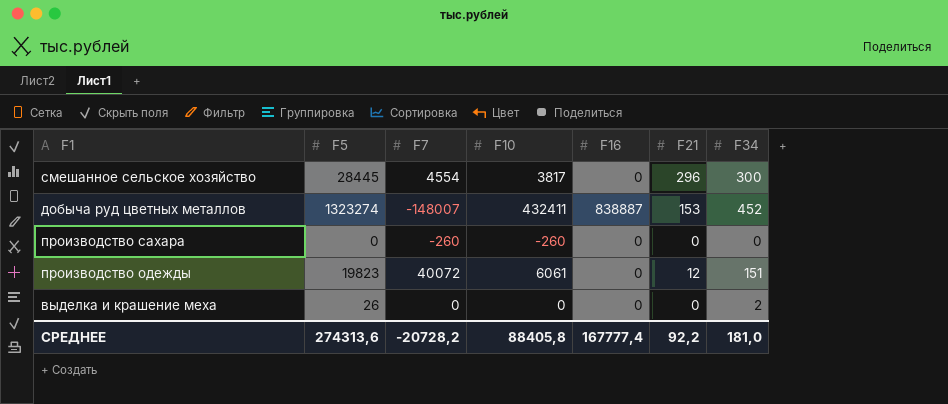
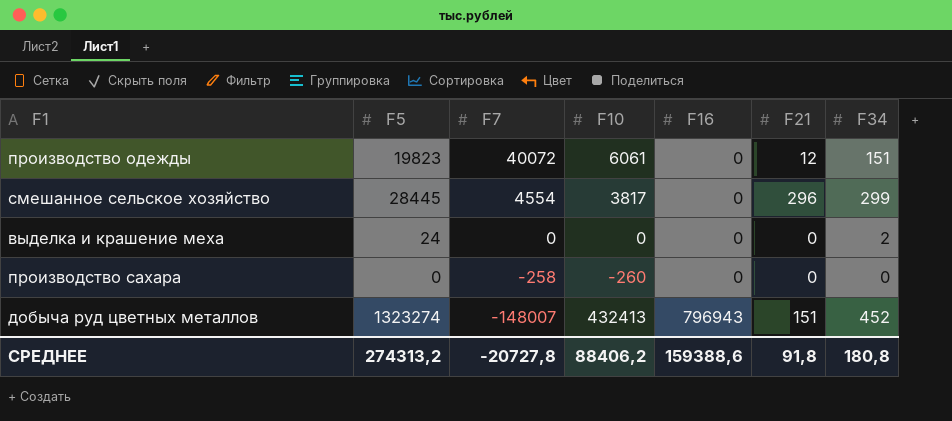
row order: none -> F7 descending
смешанное сельское хозяйство | F34: 300 -> 299
выделка и крашение меха | F5: 26 -> 24
производство сахара | F7: -260 -> -258
добыча руд цветных металлов | F10: 432411 -> 432413
добыча руд цветных металлов | F16: 838887 -> 796943
добыча руд цветных металлов | F21: 153 -> 151
СРЕДНЕЕ | F5: 274313,6 -> 274313,2
СРЕДНЕЕ | F7: -20728,2 -> -20727,8
СРЕДНЕЕ | F10: 88405,8 -> 88406,2
СРЕДНЕЕ | F16: 167777,4 -> 159388,6
СРЕДНЕЕ | F21: 92,2 -> 91,8
СРЕДНЕЕ | F34: 181,0 -> 180,8

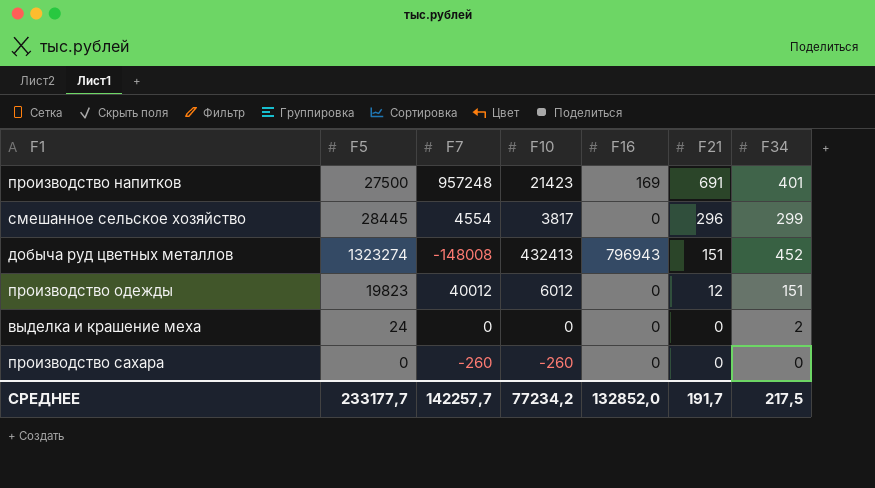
row order: F7 descending -> F21 descending
row производство напитков: none -> 27500 | 957248 | 21423 | 169 | 691 | 401
добыча руд цветных металлов | F7: -148007 -> -148008
производство одежды | F7: 40072 -> 40012
производство одежды | F10: 6061 -> 6012
производство сахара | F7: -258 -> -260
СРЕДНЕЕ | F5: 274313,2 -> 233177,7
СРЕДНЕЕ | F7: -20727,8 -> 142257,7
СРЕДНЕЕ | F10: 88406,2 -> 77234,2
СРЕДНЕЕ | F16: 159388,6 -> 132852,0
СРЕДНЕЕ | F21: 91,8 -> 191,7
СРЕДНЕЕ | F34: 180,8 -> 217,5

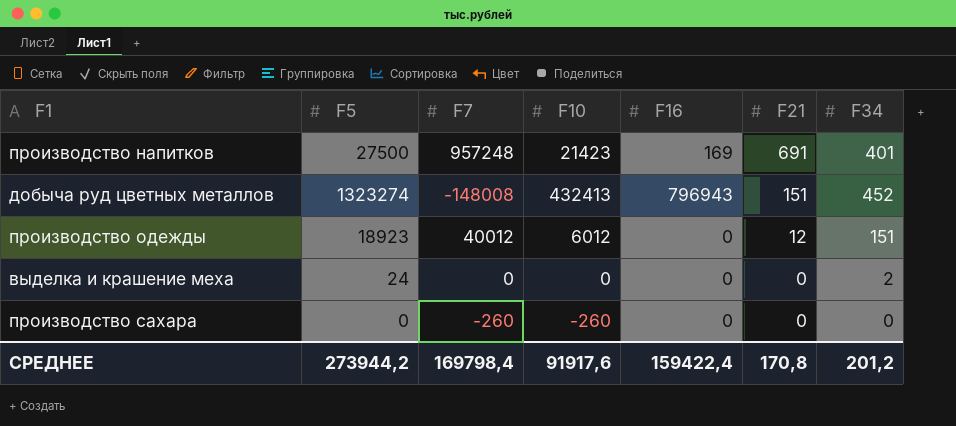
row смешанное сельское хозяйство: 28445 | 4554 | 3817 | 0 | 296 | 299 -> none
производство одежды | F5: 19823 -> 18923
СРЕДНЕЕ | F5: 233177,7 -> 273944,2
СРЕДНЕЕ | F7: 142257,7 -> 169798,4
СРЕДНЕЕ | F10: 77234,2 -> 91917,6
СРЕДНЕЕ | F16: 132852,0 -> 159422,4
СРЕДНЕЕ | F21: 191,7 -> 170,8
СРЕДНЕЕ | F34: 217,5 -> 201,2

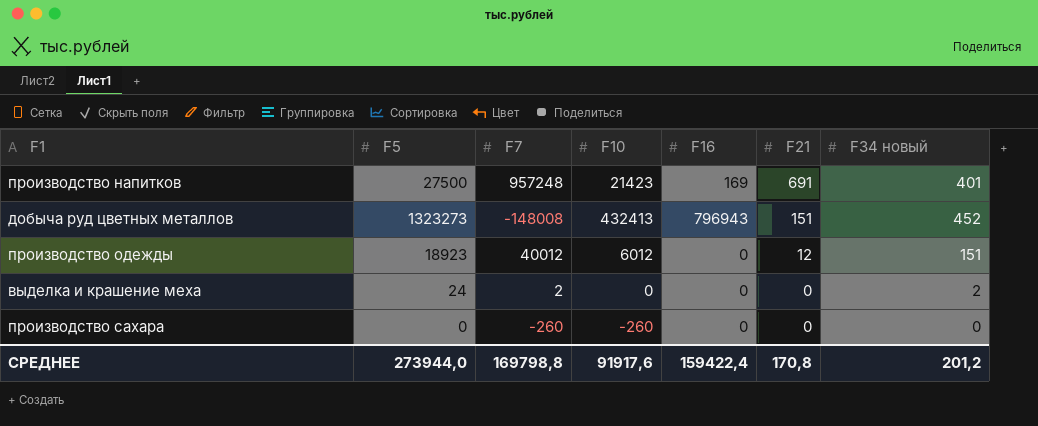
column name: F34 -> F34 новый
добыча руд цветных металлов | F5: 1323274 -> 1323273
выделка и крашение меха | F7: 0 -> 2
СРЕДНЕЕ | F5: 273944,2 -> 273944,0
СРЕДНЕЕ | F7: 169798,4 -> 169798,8

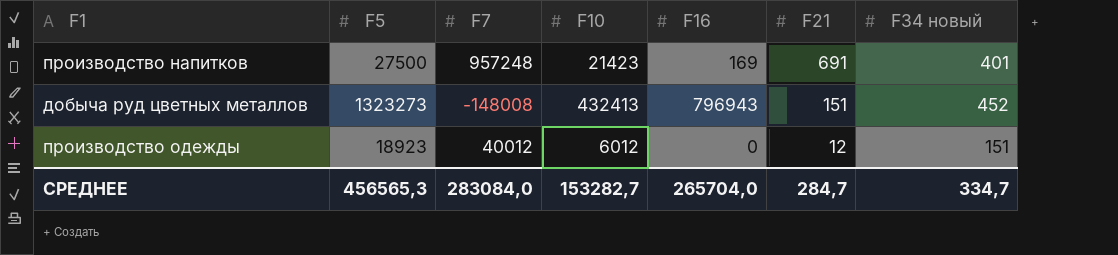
row выделка и крашение меха: 24 | 2 | 0 | 0 | 0 | 2 -> none
row производство сахара: 0 | -260 | -260 | 0 | 0 | 0 -> none
СРЕДНЕЕ | F5: 273944,0 -> 456565,3
СРЕДНЕЕ | F7: 169798,8 -> 283084,0
СРЕДНЕЕ | F10: 91917,6 -> 153282,7
СРЕДНЕЕ | F16: 159422,4 -> 265704,0
СРЕДНЕЕ | F21: 170,8 -> 284,7
СРЕДНЕЕ | F34 новый: 201,2 -> 334,7

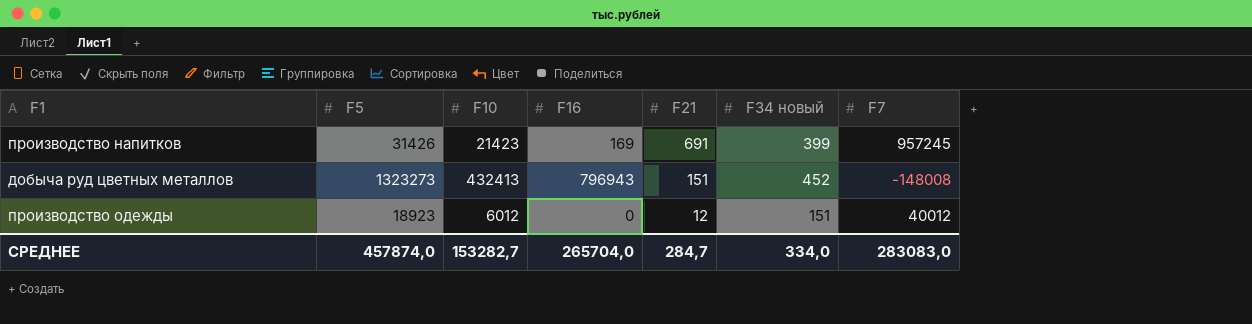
column F7 | position: 3 -> 7
производство напитков | F5: 27500 -> 31426
производство напитков | F34 новый: 401 -> 399
производство напитков | F7: 957248 -> 957245
СРЕДНЕЕ | F5: 456565,3 -> 457874,0
СРЕДНЕЕ | F34 новый: 334,7 -> 334,0
СРЕДНЕЕ | F7: 283084,0 -> 283083,0

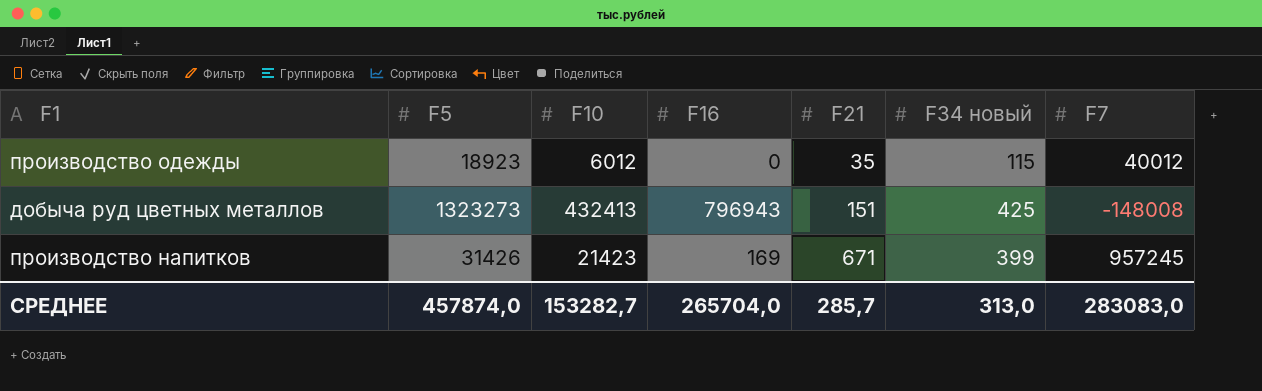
row order: F21 descending -> F21 ascending
производство одежды | F21: 12 -> 35
производство одежды | F34 новый: 151 -> 115
добыча руд цветных металлов | F34 новый: 452 -> 425
производство напитков | F21: 691 -> 671
СРЕДНЕЕ | F21: 284,7 -> 285,7
СРЕДНЕЕ | F34 новый: 334,0 -> 313,0

